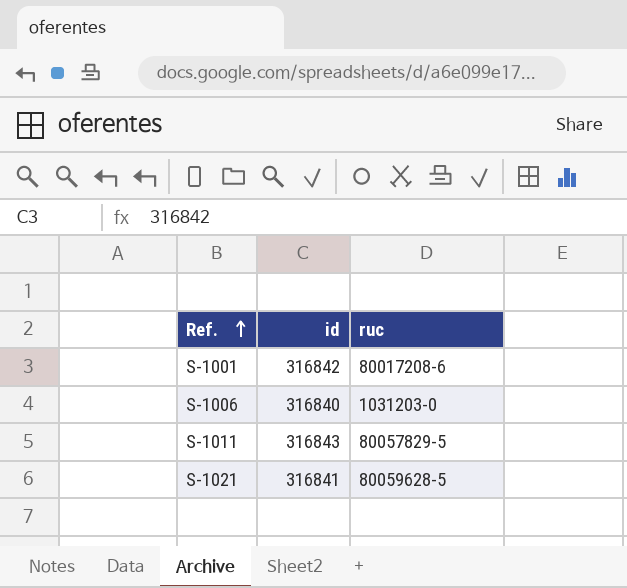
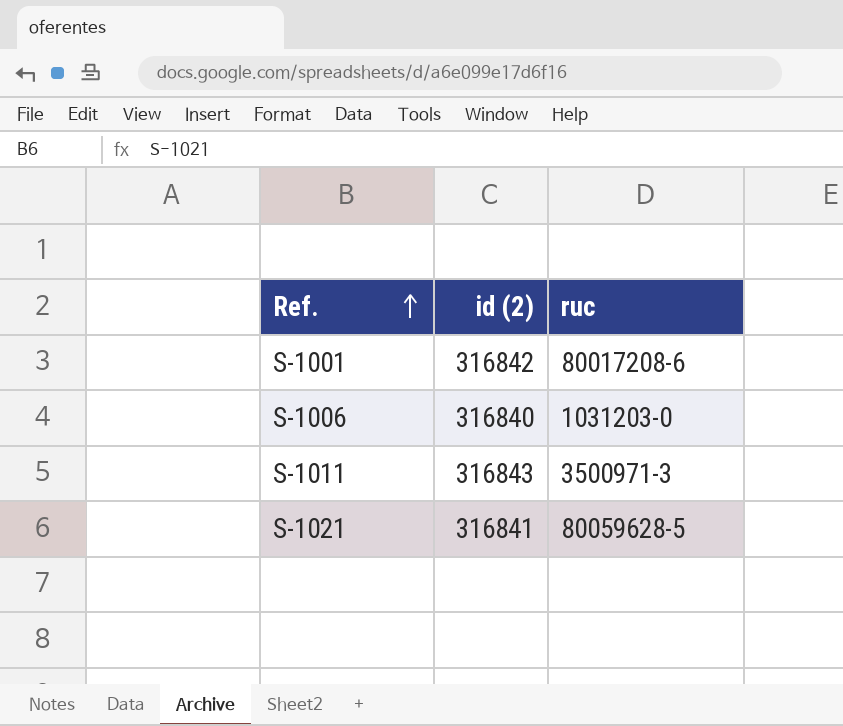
column name: id -> id (2)
S-1011 | ruc: 80057829-5 -> 3500971-3

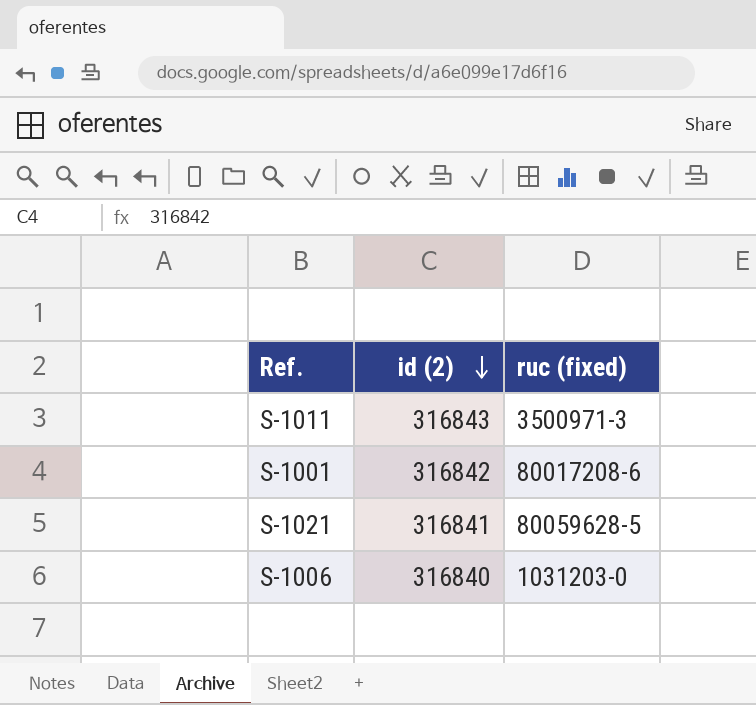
row order: Ref. ascending -> id (2) descending
column name: ruc -> ruc (fixed)

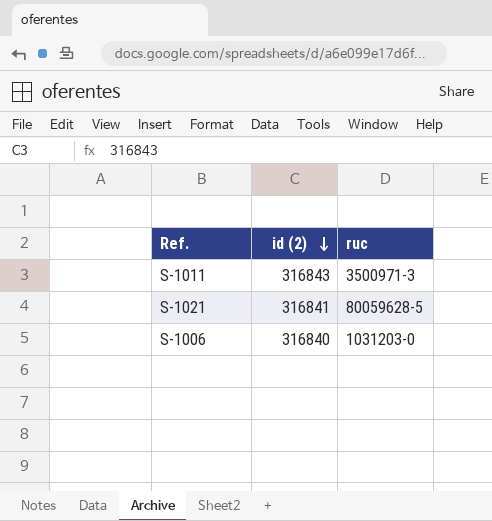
column name: ruc (fixed) -> ruc
row S-1001: 316842 | 80017208-6 -> none

